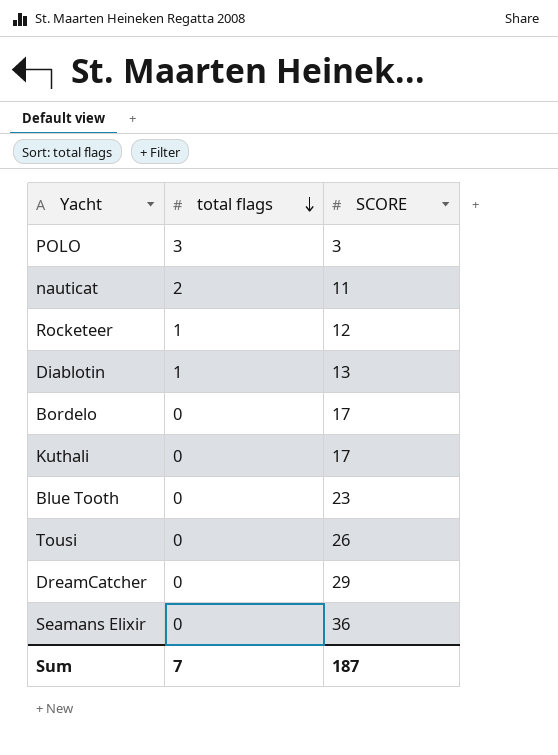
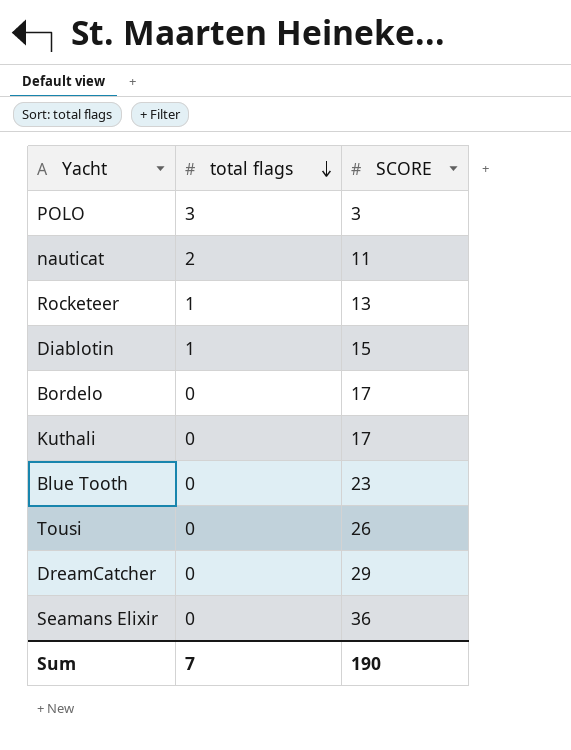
Rocketeer | SCORE: 12 -> 13
Diablotin | SCORE: 13 -> 15
Sum | SCORE: 187 -> 190

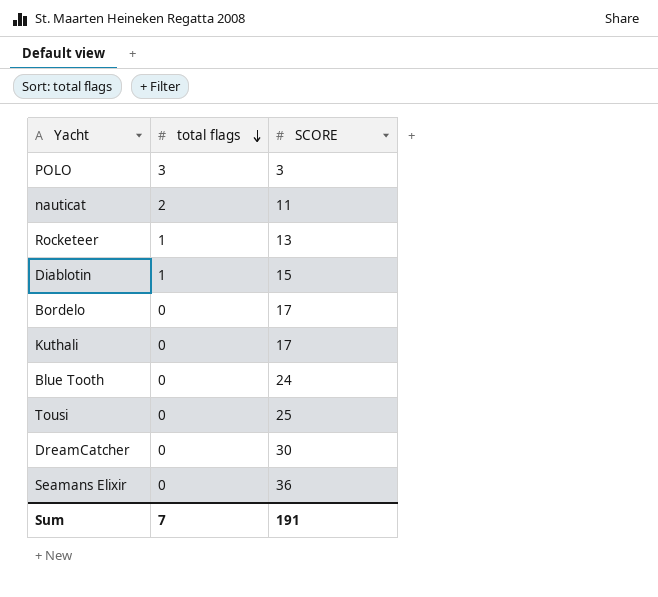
Blue Tooth | SCORE: 23 -> 24
Tousi | SCORE: 26 -> 25
DreamCatcher | SCORE: 29 -> 30
Sum | SCORE: 190 -> 191

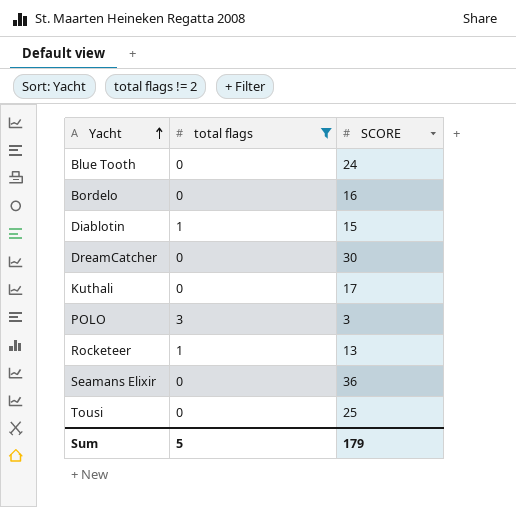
filter: none -> total flags != 2
row order: total flags descending -> Yacht ascending
Bordelo | SCORE: 17 -> 16
Sum | total flags: 7 -> 5
Sum | SCORE: 191 -> 179

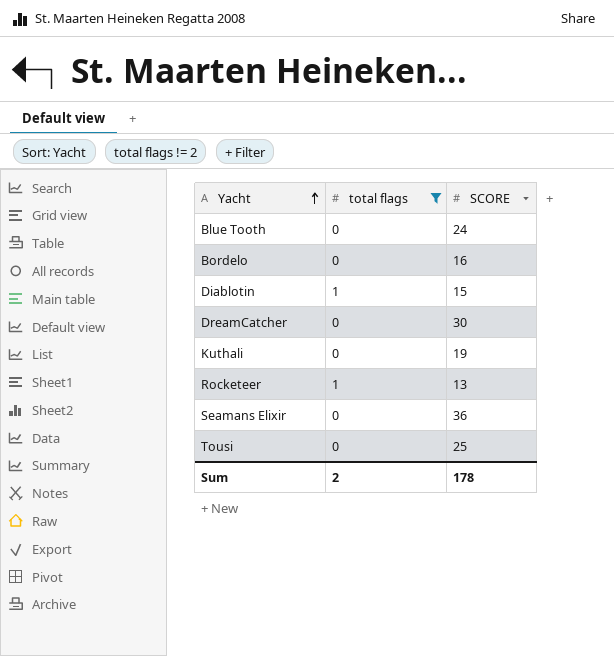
row POLO: 3 | 3 -> none
Kuthali | SCORE: 17 -> 19
Sum | total flags: 5 -> 2
Sum | SCORE: 179 -> 178

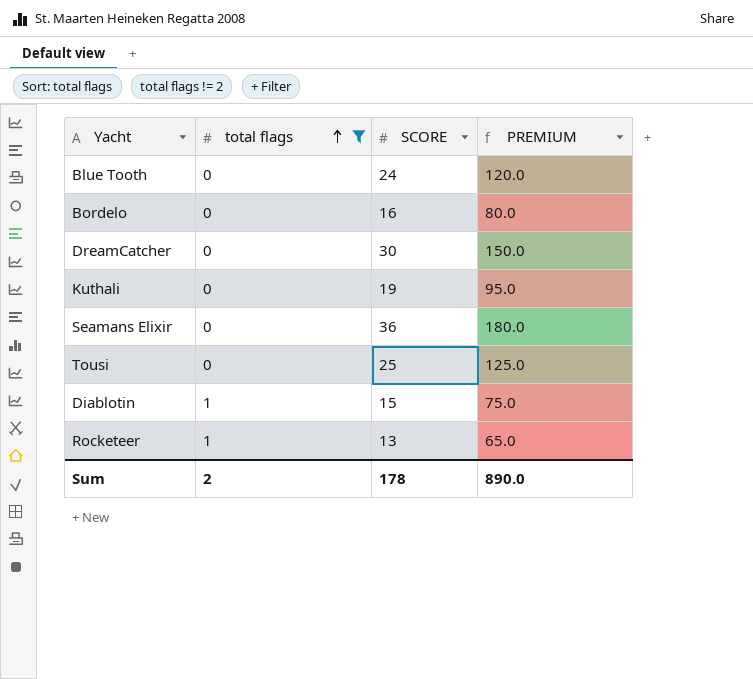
row order: Yacht ascending -> total flags ascending
column PREMIUM | formula: none -> [SCORE] * 5

